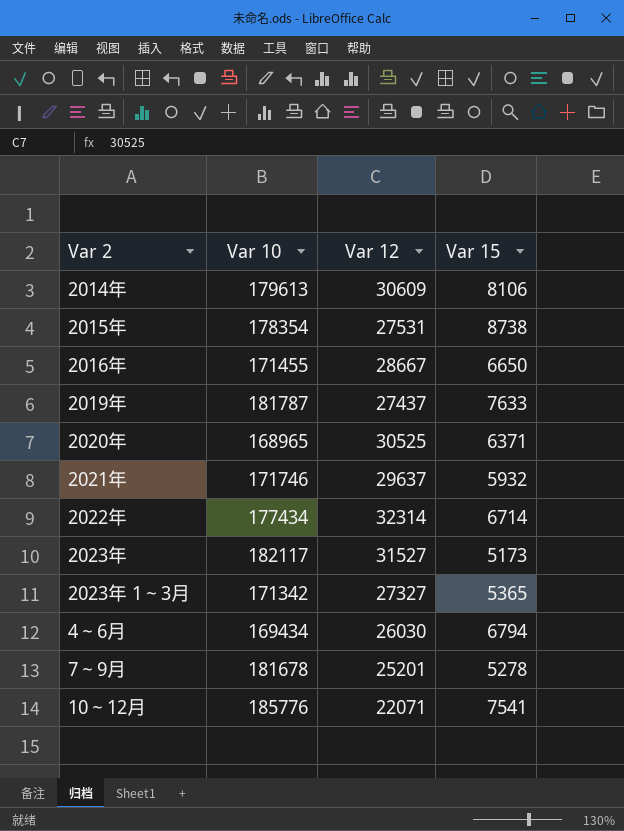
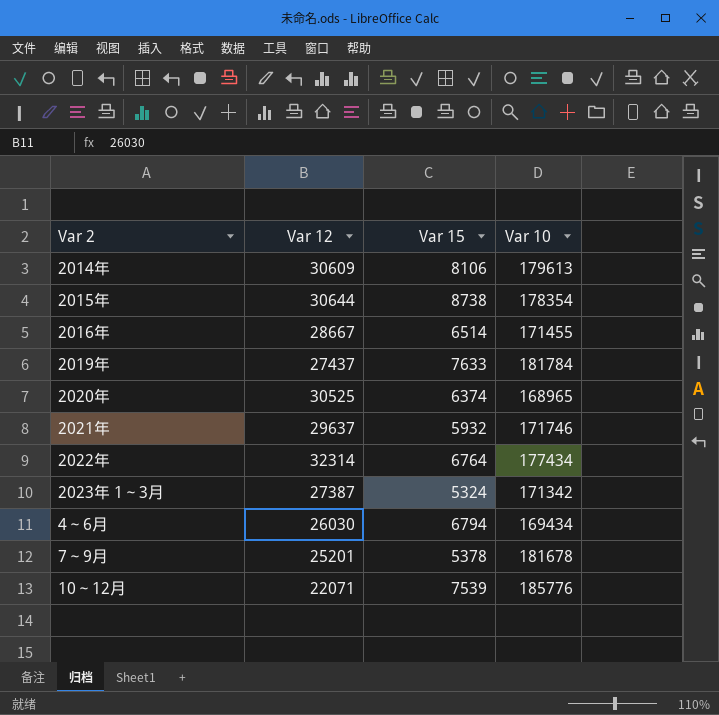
column Var 10 | position: 2 -> 4
row 2023年: 182117 | 31527 | 5173 -> none
2015年 | Var 12: 27531 -> 30644
2016年 | Var 15: 6650 -> 6514
2019年 | Var 10: 181787 -> 181784
2020年 | Var 15: 6371 -> 6374
2022年 | Var 15: 6714 -> 6764
2023年 1～3月 | Var 12: 27327 -> 27387
2023年 1～3月 | Var 15: 5365 -> 5324
7～9月 | Var 15: 5278 -> 5378
10～12月 | Var 15: 7541 -> 7539

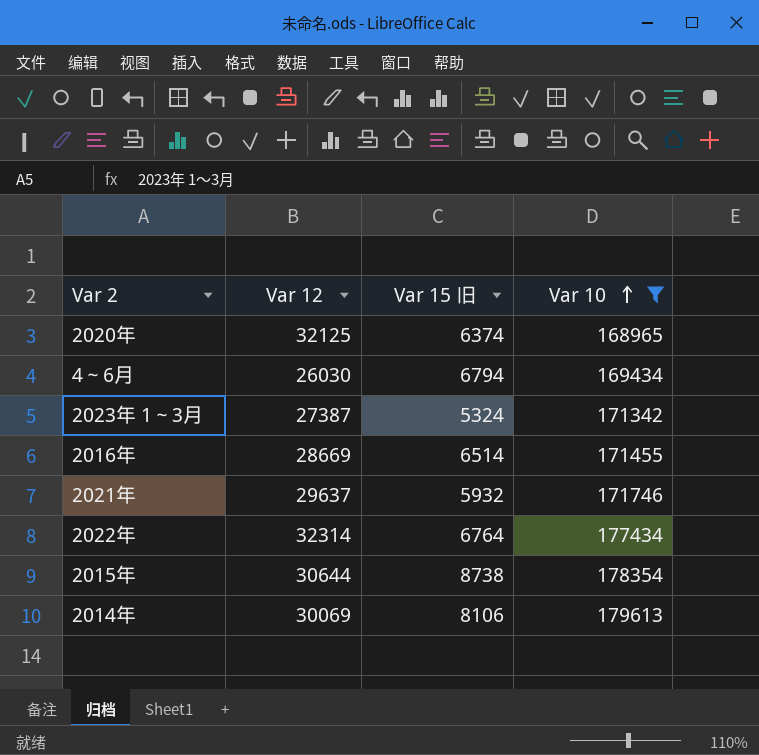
filter: none -> Var 10 <= 179613
row order: none -> Var 10 ascending
column name: Var 15 -> Var 15 旧
2020年 | Var 12: 30525 -> 32125
2016年 | Var 12: 28667 -> 28669
2014年 | Var 12: 30609 -> 30069

